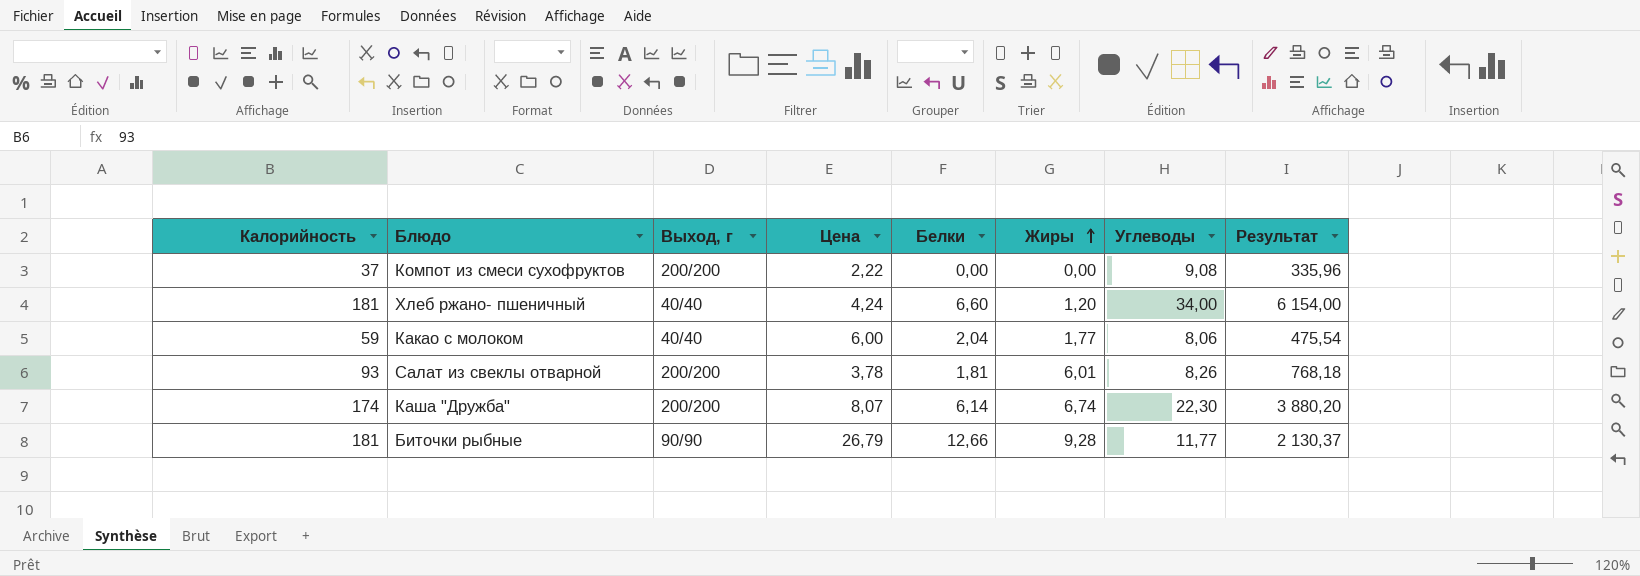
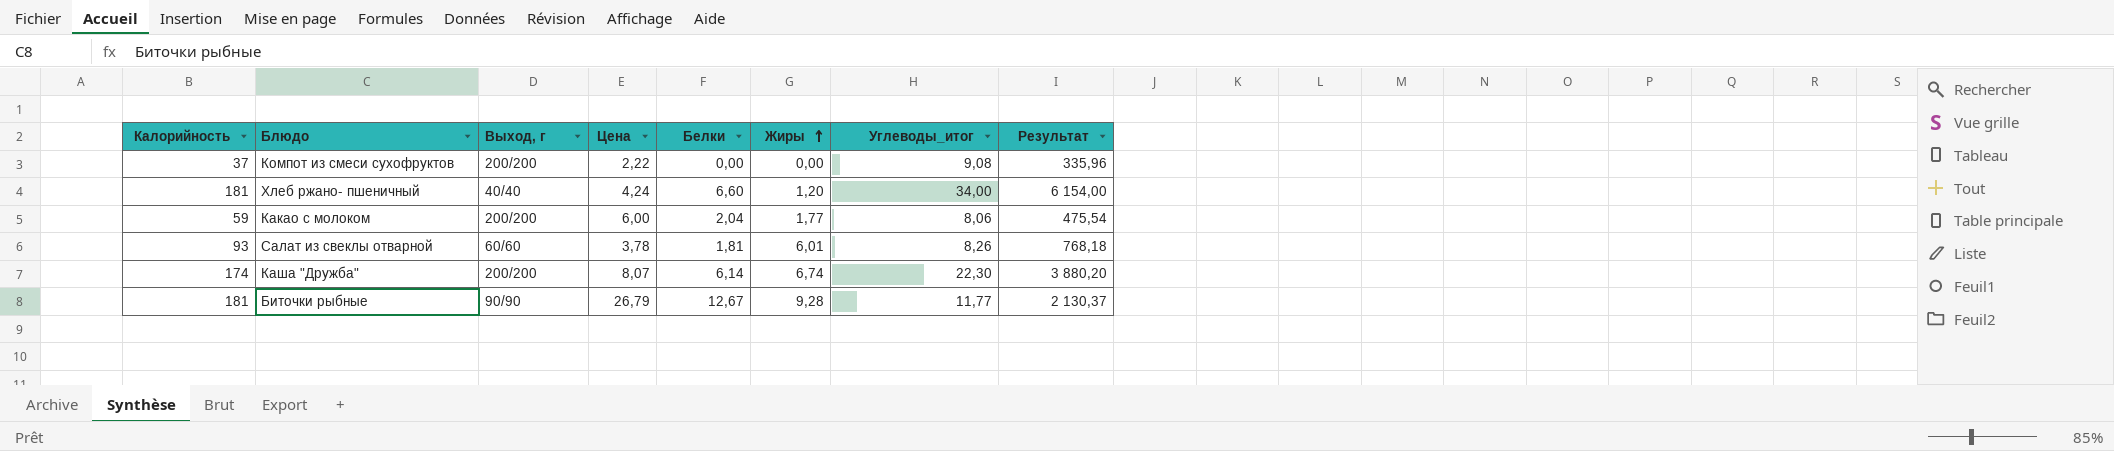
column name: Углеводы -> Углеводы_итог
Какао с молоком | Выход, г: 40/40 -> 200/200
Салат из свеклы отварной | Выход, г: 200/200 -> 60/60
Биточки рыбные | Белки: 12,66 -> 12,67

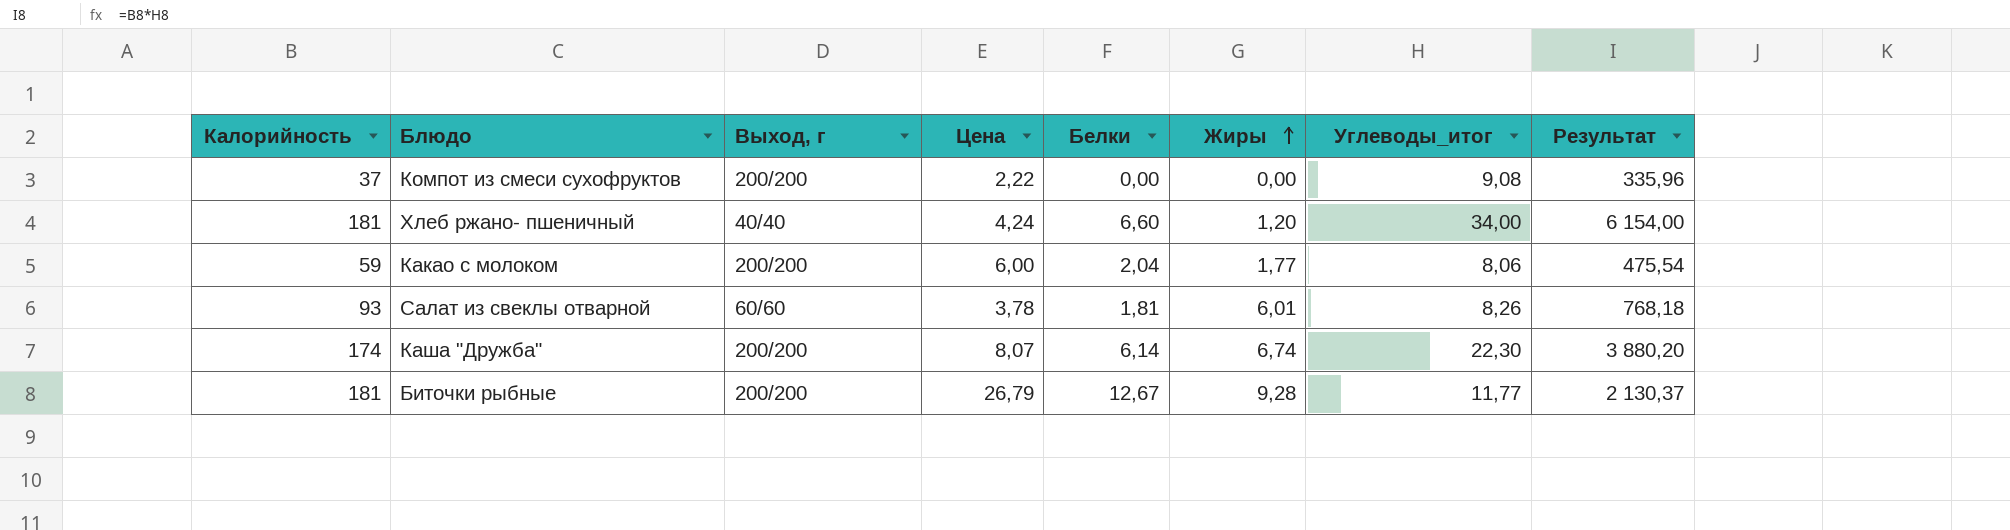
Биточки рыбные | Выход, г: 90/90 -> 200/200

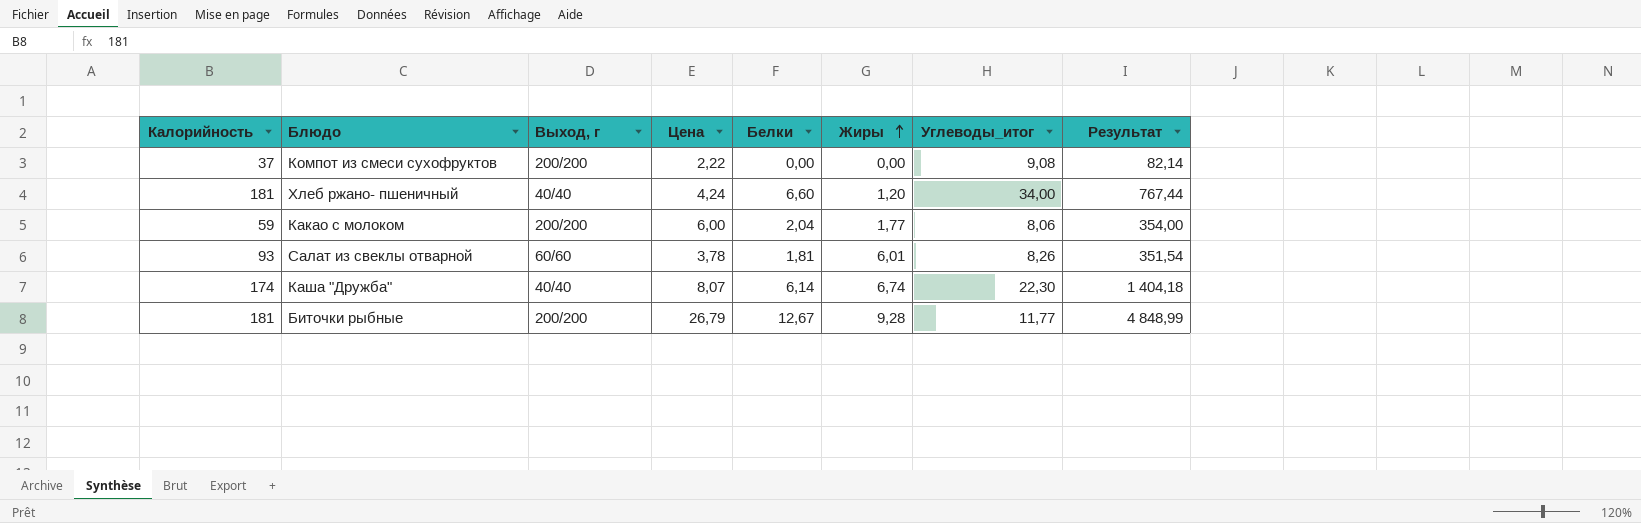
column Результат | formula: [Калорийность] * [Углеводы_итог] -> [Калорийность] * [Цена]
Каша "Дружба" | Выход, г: 200/200 -> 40/40

